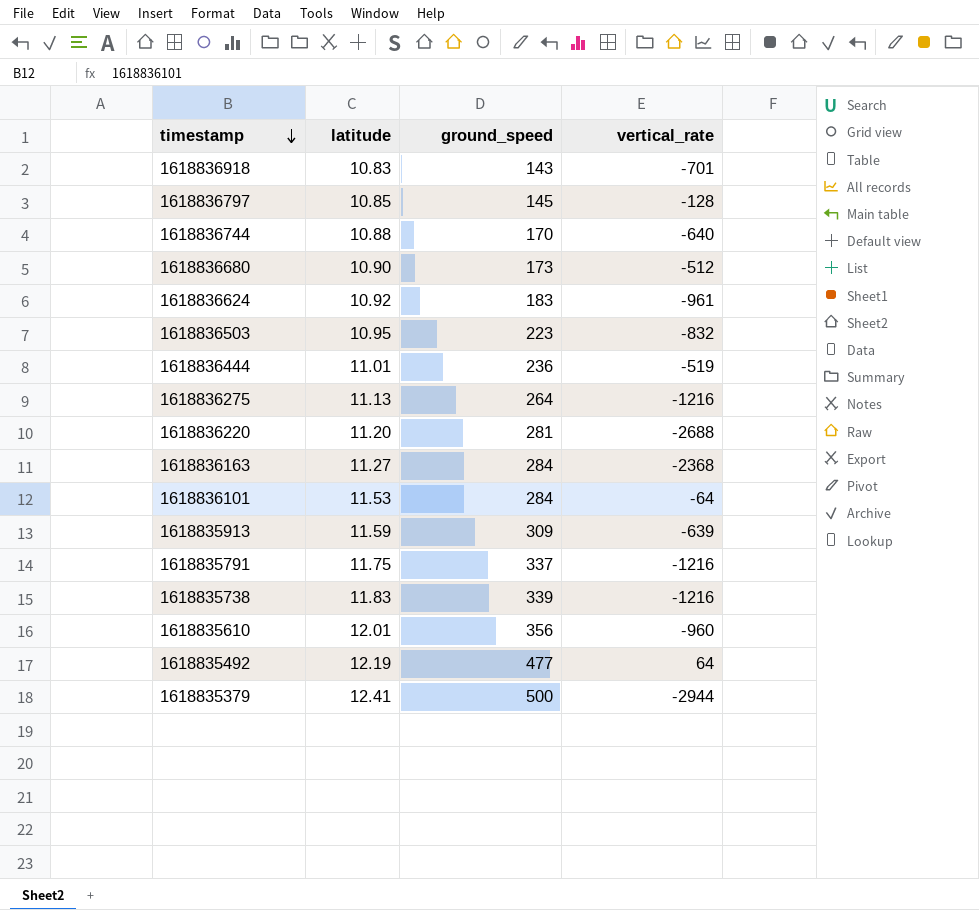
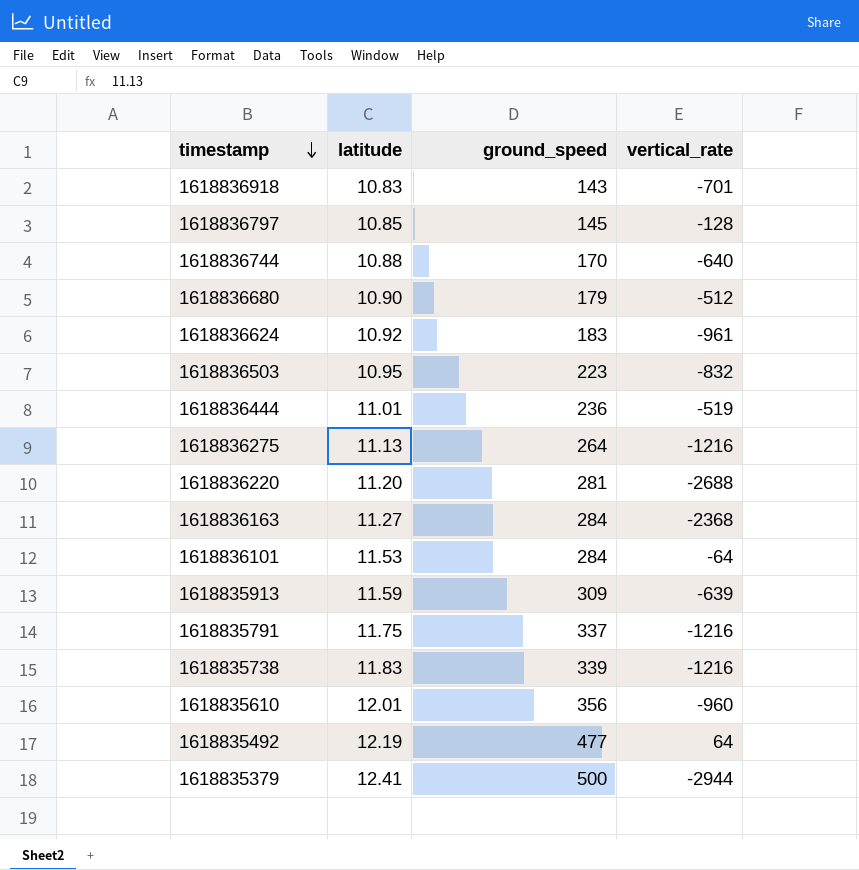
1618836680 | ground_speed: 173 -> 179

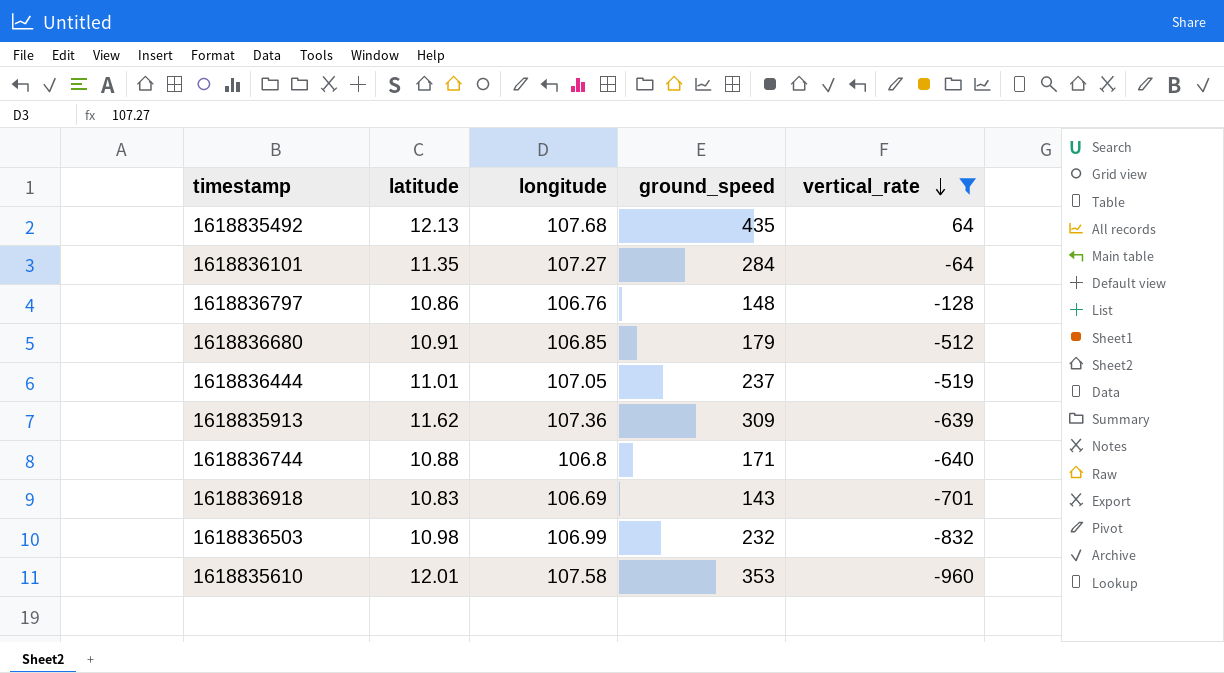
filter: none -> vertical_rate >= -960
row order: timestamp descending -> vertical_rate descending
column longitude | position: none -> 3
1618835492 | latitude: 12.19 -> 12.13
1618835492 | ground_speed: 477 -> 435
1618836101 | latitude: 11.53 -> 11.35
1618836797 | latitude: 10.85 -> 10.86
1618836797 | ground_speed: 145 -> 148
1618836680 | latitude: 10.90 -> 10.91
1618836444 | ground_speed: 236 -> 237
1618835913 | latitude: 11.59 -> 11.62
1618836744 | ground_speed: 170 -> 171
1618836503 | latitude: 10.95 -> 10.98
1618836503 | ground_speed: 223 -> 232
1618835610 | ground_speed: 356 -> 353

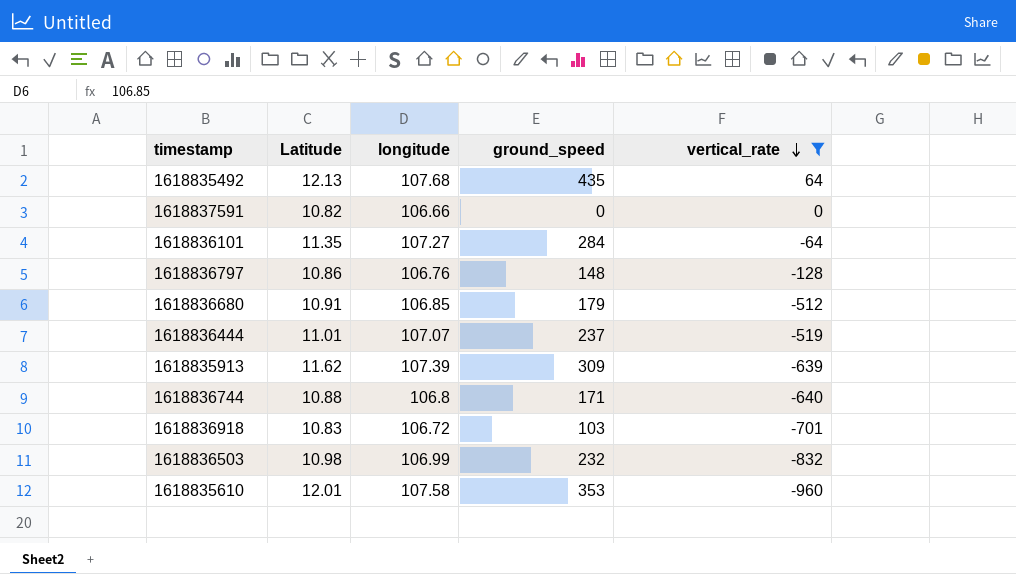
column name: latitude -> Latitude
row 1618837591: none -> 10.82 | 106.66 | 0 | 0
1618836444 | longitude: 107.05 -> 107.07
1618835913 | longitude: 107.36 -> 107.39
1618836918 | longitude: 106.69 -> 106.72
1618836918 | ground_speed: 143 -> 103

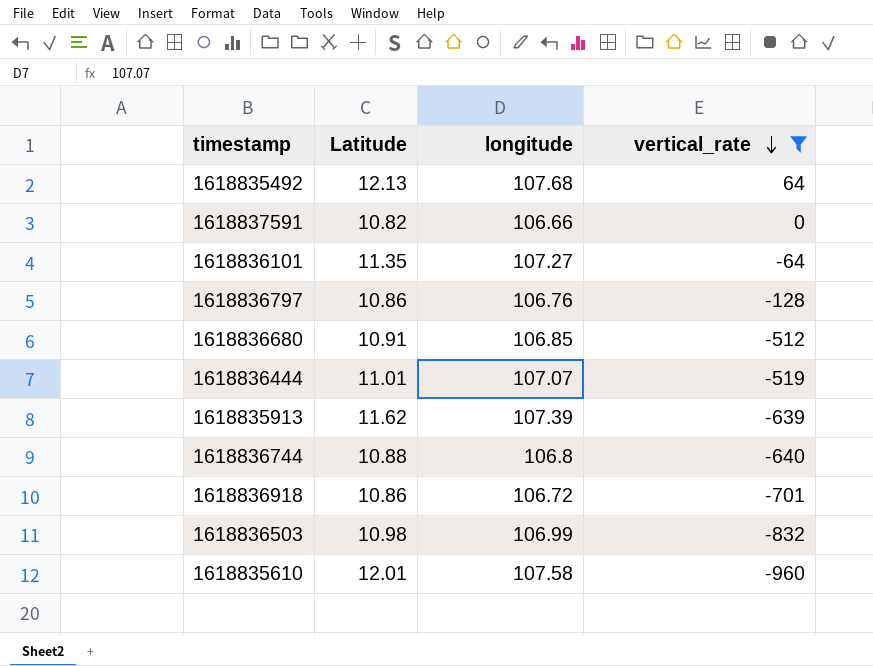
column ground_speed | position: 4 -> none
1618836918 | Latitude: 10.83 -> 10.86

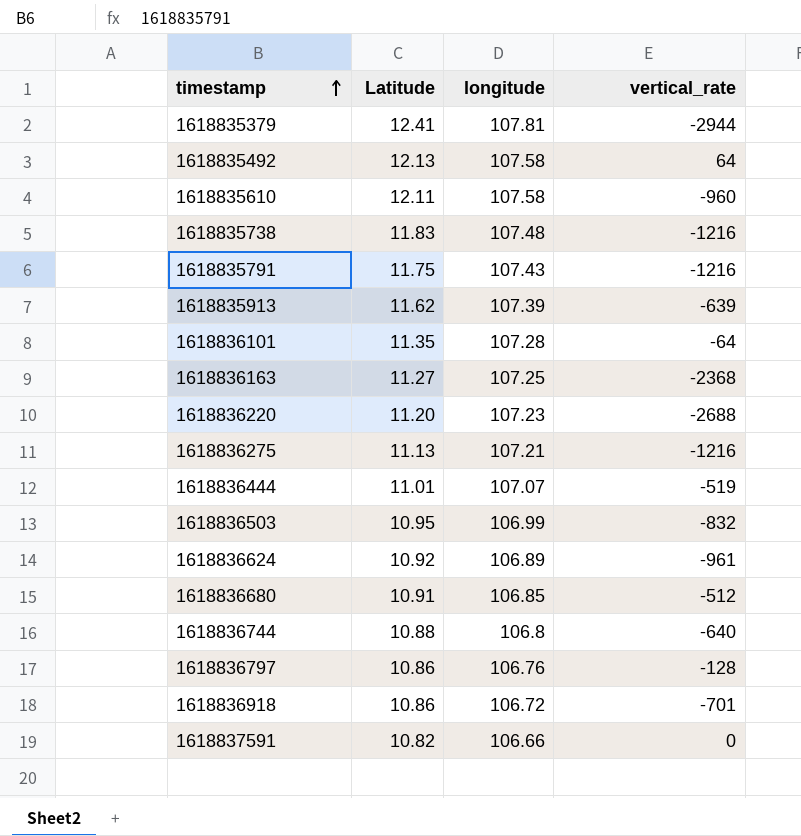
filter: vertical_rate >= -960 -> none
row order: vertical_rate descending -> timestamp ascending
1618835492 | longitude: 107.68 -> 107.58
1618835610 | Latitude: 12.01 -> 12.11
1618836101 | longitude: 107.27 -> 107.28
1618836503 | Latitude: 10.98 -> 10.95

